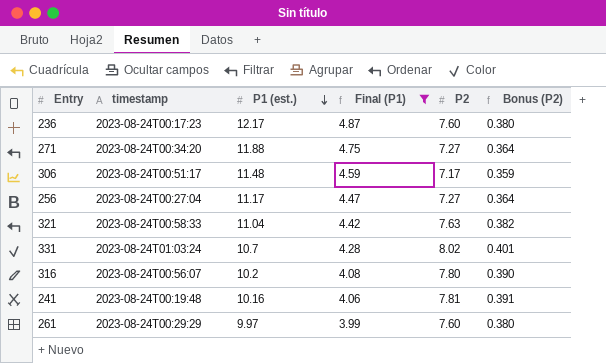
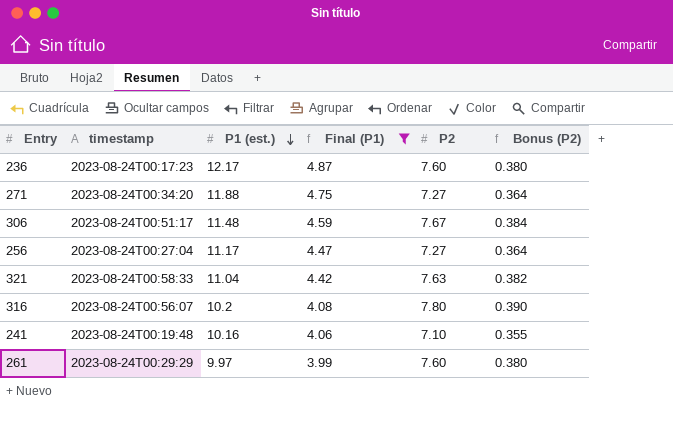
row 331: 2023-08-24T01:03:24 | 10.7 | 4.28 | 8.02 | 0.401 -> none
306 | P2: 7.17 -> 7.67
306 | Bonus (P2): 0.359 -> 0.384
241 | P2: 7.81 -> 7.10
241 | Bonus (P2): 0.391 -> 0.355

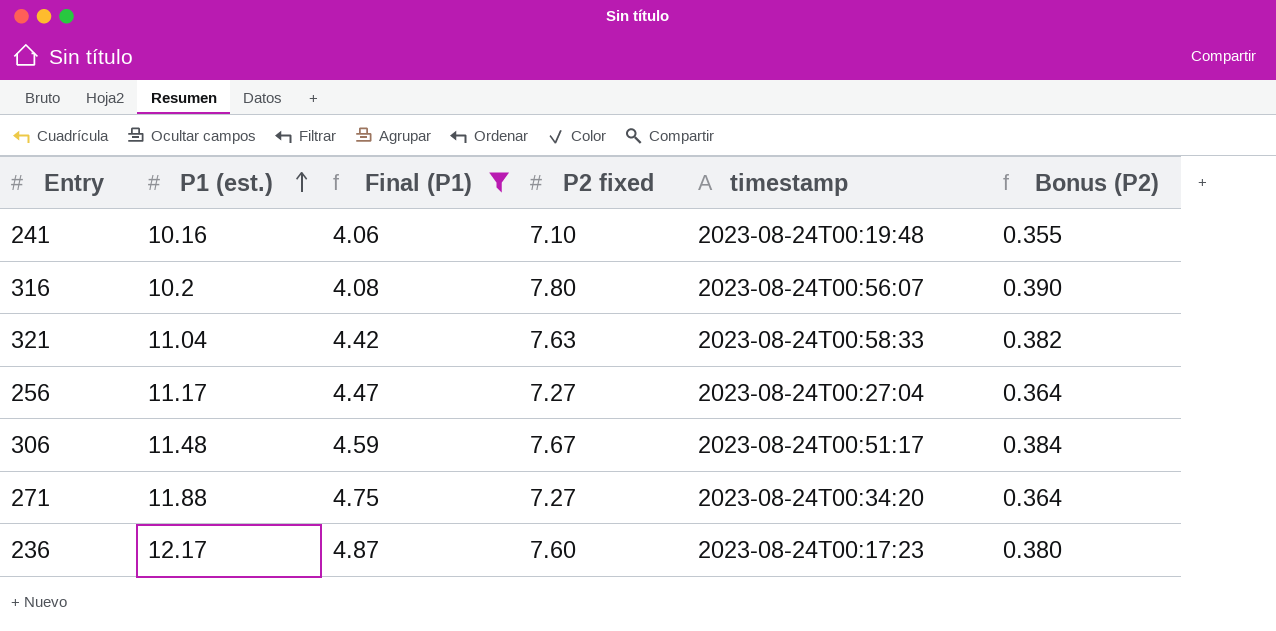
row order: P1 (est.) descending -> P1 (est.) ascending
column name: P2 -> P2 fixed
column timestamp | position: 2 -> 5
row 261: 2023-08-24T00:29:29 | 9.97 | 3.99 | 7.60 | 0.380 -> none

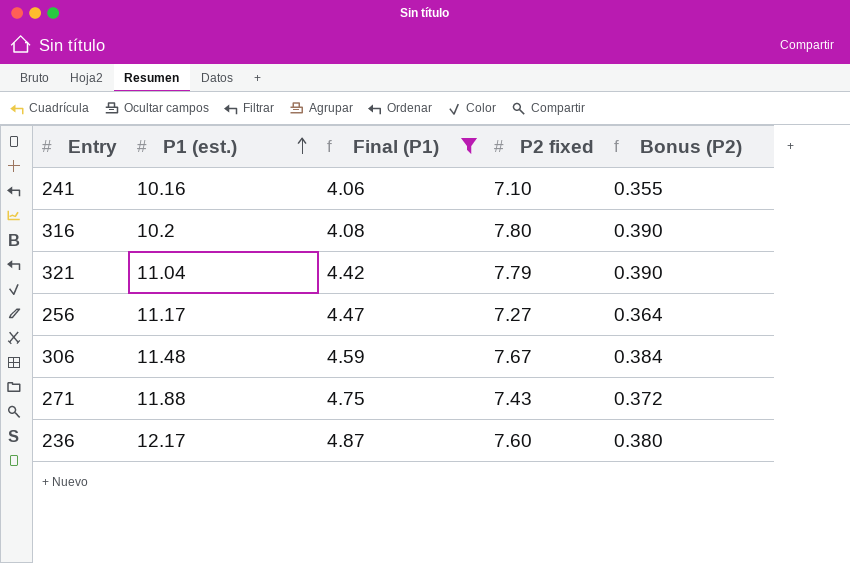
column timestamp | position: 5 -> none
321 | P2 fixed: 7.63 -> 7.79
321 | Bonus (P2): 0.382 -> 0.390
271 | P2 fixed: 7.27 -> 7.43
271 | Bonus (P2): 0.364 -> 0.372

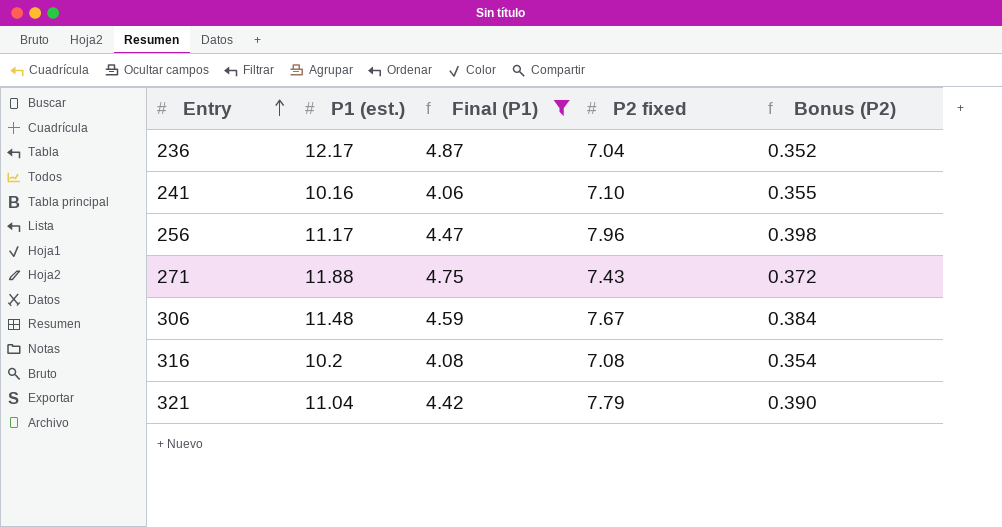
row order: P1 (est.) ascending -> Entry ascending
236 | P2 fixed: 7.60 -> 7.04
236 | Bonus (P2): 0.380 -> 0.352
256 | P2 fixed: 7.27 -> 7.96
256 | Bonus (P2): 0.364 -> 0.398
316 | P2 fixed: 7.80 -> 7.08
316 | Bonus (P2): 0.390 -> 0.354

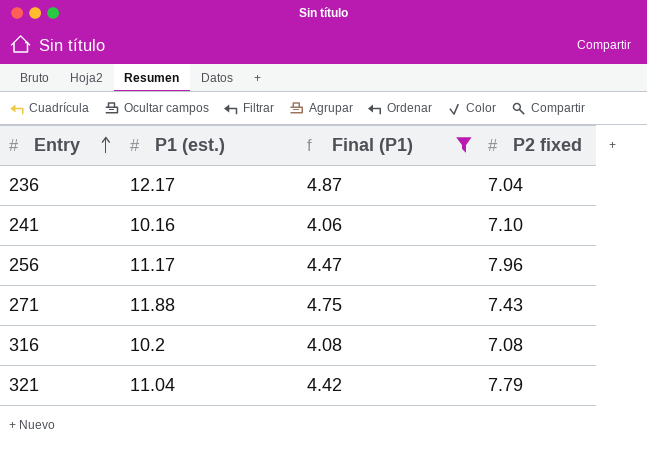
column Bonus (P2) | formula: [P2 fixed] * 0.05 -> none
row 306: 11.48 | 4.59 | 7.67 | 0.384 -> none

